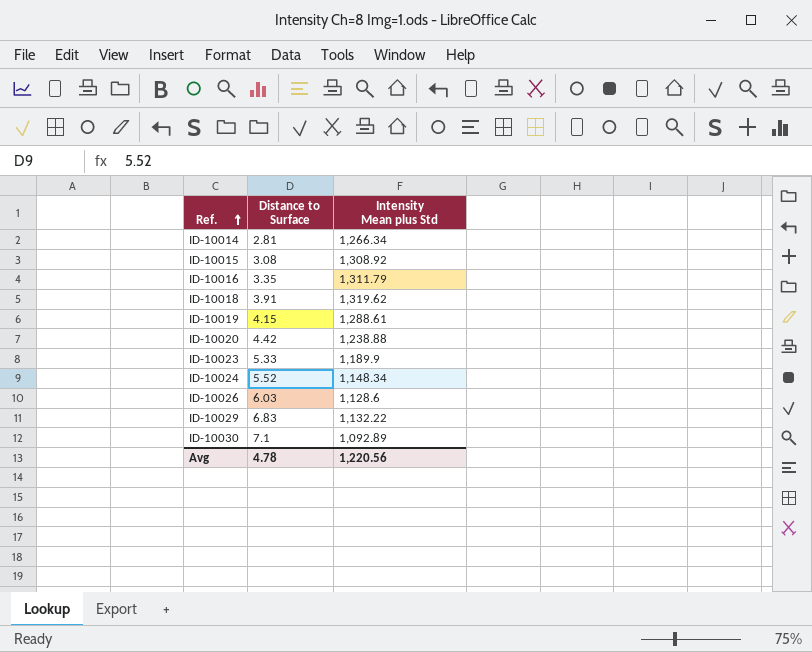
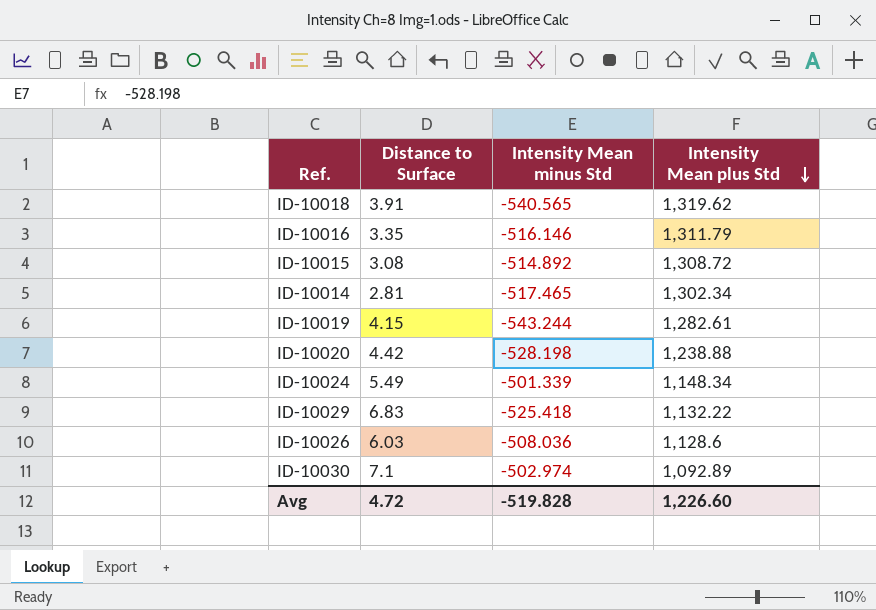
row order: Ref. ascending -> Intensity Mean plus Std descending
column Intensity Mean minus Std | position: none -> 3
row ID-10023: 5.33 | 1,189.9 -> none
ID-10015 | Intensity Mean plus Std: 1,308.92 -> 1,308.72
ID-10014 | Intensity Mean plus Std: 1,266.34 -> 1,302.34
ID-10019 | Intensity Mean plus Std: 1,288.61 -> 1,282.61
ID-10024 | Distance to Surface: 5.52 -> 5.49
Avg | Distance to Surface: 4.78 -> 4.72
Avg | Intensity Mean plus Std: 1,220.56 -> 1,226.60

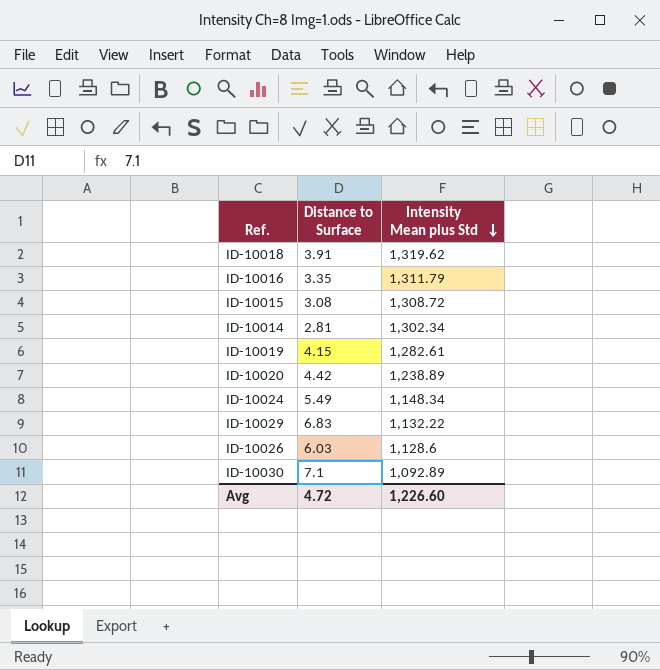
column Intensity Mean minus Std | position: 3 -> none
ID-10020 | Intensity Mean plus Std: 1,238.88 -> 1,238.89

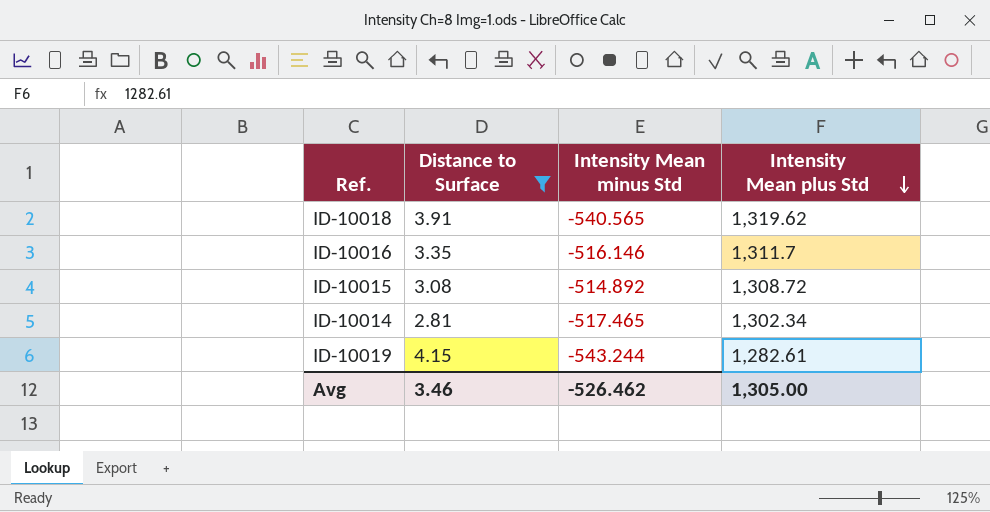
filter: none -> Distance to Surface <= 4.15
column Intensity Mean minus Std | position: none -> 3
ID-10016 | Intensity Mean plus Std: 1,311.79 -> 1,311.7
Avg | Distance to Surface: 4.72 -> 3.46
Avg | Intensity Mean plus Std: 1,226.60 -> 1,305.00

